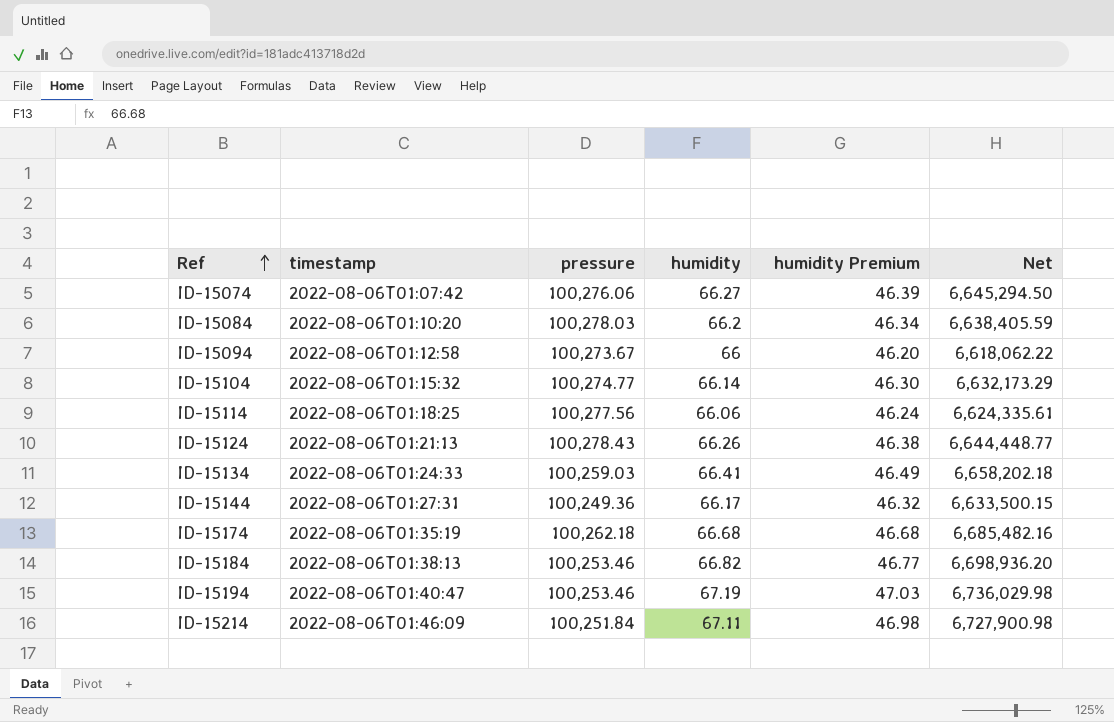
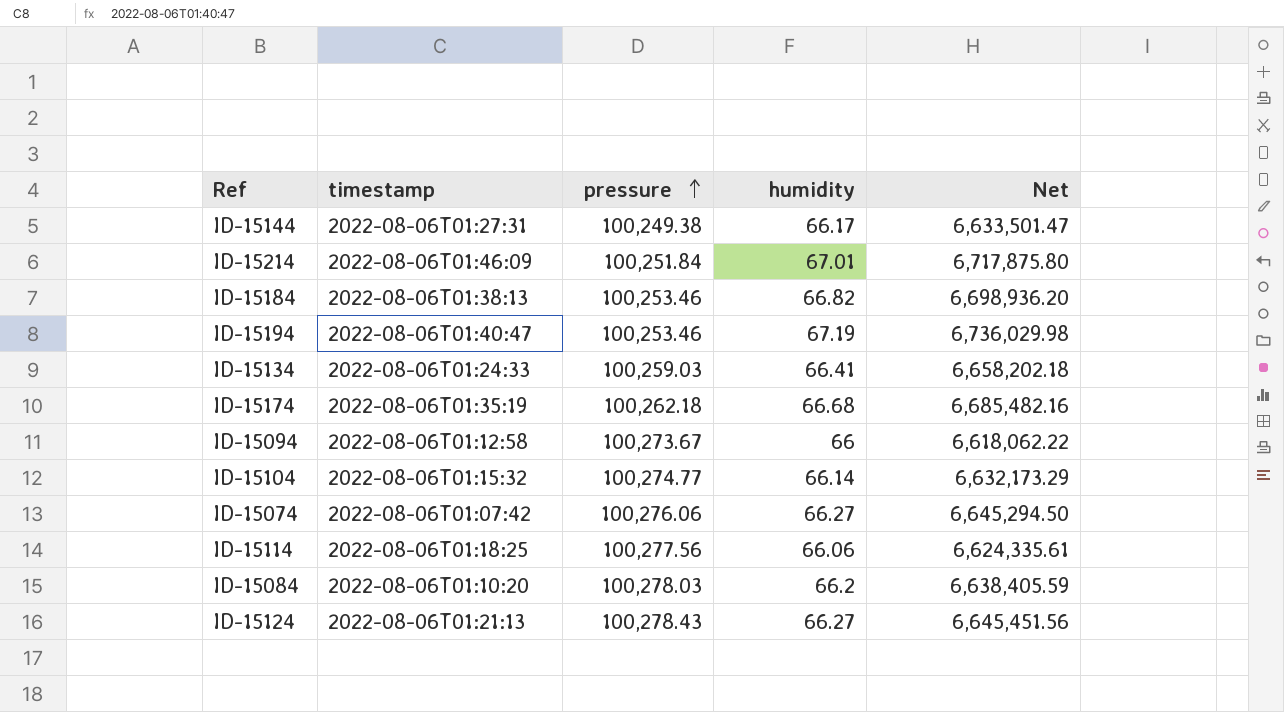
row order: Ref ascending -> pressure ascending
column humidity Premium | formula: [humidity] * 0.7 -> none
ID-15144 | pressure: 100,249.36 -> 100,249.38
ID-15144 | Net: 6,633,500.15 -> 6,633,501.47
ID-15214 | humidity: 67.11 -> 67.01
ID-15214 | Net: 6,727,900.98 -> 6,717,875.80
ID-15124 | humidity: 66.26 -> 66.27
ID-15124 | Net: 6,644,448.77 -> 6,645,451.56

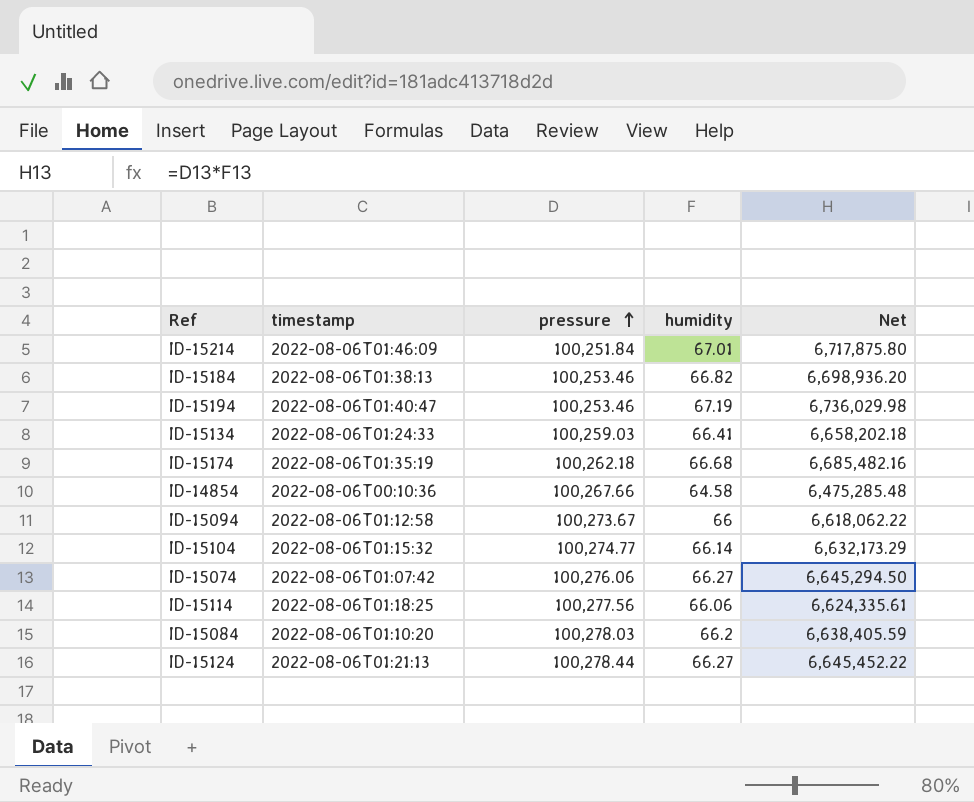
row ID-15144: 2022-08-06T01:27:31 | 100,249.38 | 66.17 | 6,633,501.47 -> none
row ID-14854: none -> 2022-08-06T00:10:36 | 100,267.66 | 64.58 | 6,475,285.48
ID-15124 | pressure: 100,278.43 -> 100,278.44
ID-15124 | Net: 6,645,451.56 -> 6,645,452.22

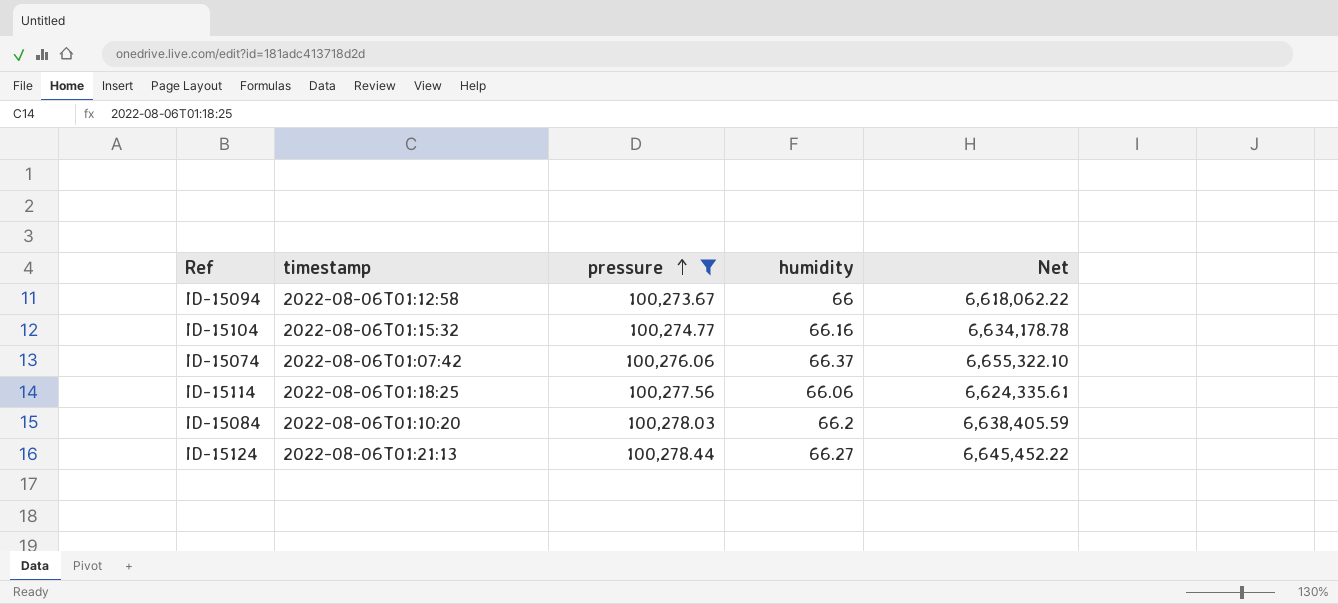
filter: none -> pressure >= 100,273.67
ID-15104 | humidity: 66.14 -> 66.16
ID-15104 | Net: 6,632,173.29 -> 6,634,178.78
ID-15074 | humidity: 66.27 -> 66.37
ID-15074 | Net: 6,645,294.50 -> 6,655,322.10

